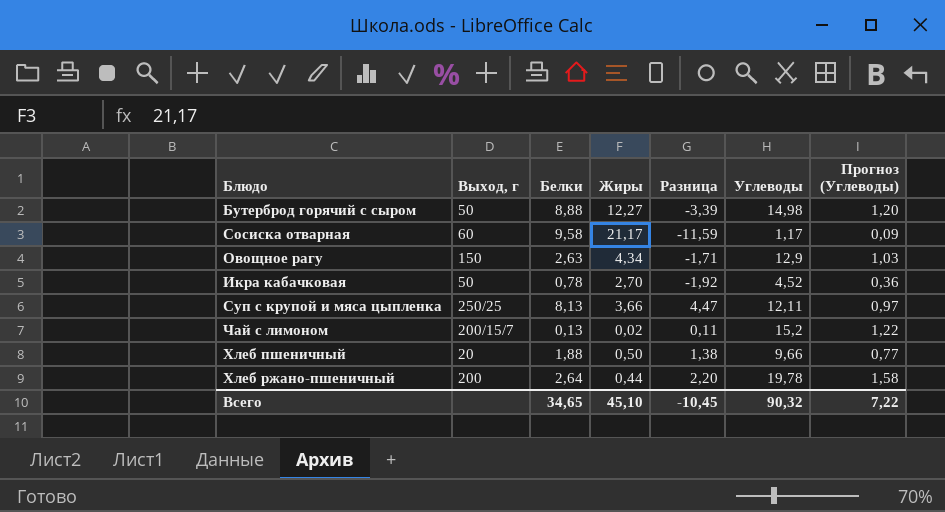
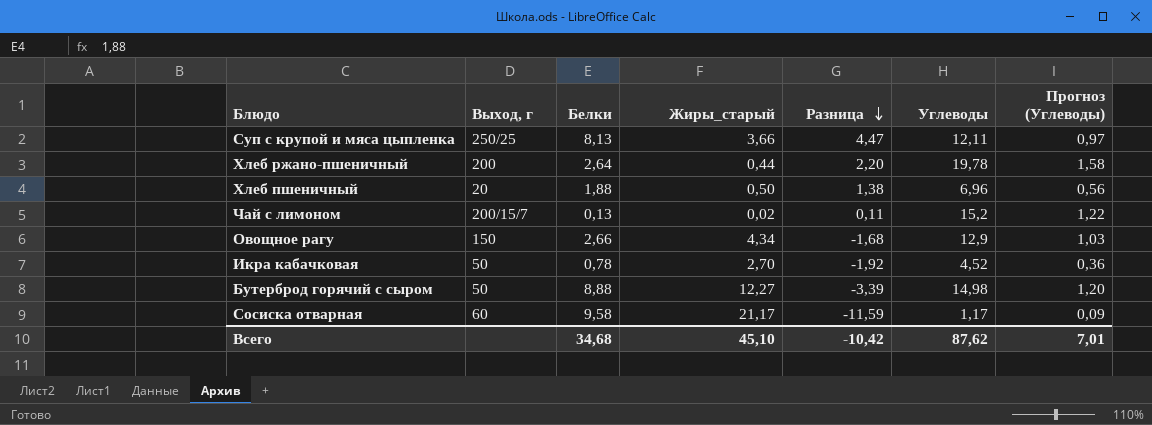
row order: none -> Разница descending
column name: Жиры -> Жиры_старый
Хлеб пшеничный | Углеводы: 9,66 -> 6,96
Хлеб пшеничный | Прогноз (Углеводы): 0,77 -> 0,56
Овощное рагу | Белки: 2,63 -> 2,66
Овощное рагу | Разница: -1,71 -> -1,68
Всего | Белки: 34,65 -> 34,68
Всего | Разница: -10,45 -> -10,42
Всего | Углеводы: 90,32 -> 87,62
Всего | Прогноз (Углеводы): 7,22 -> 7,01

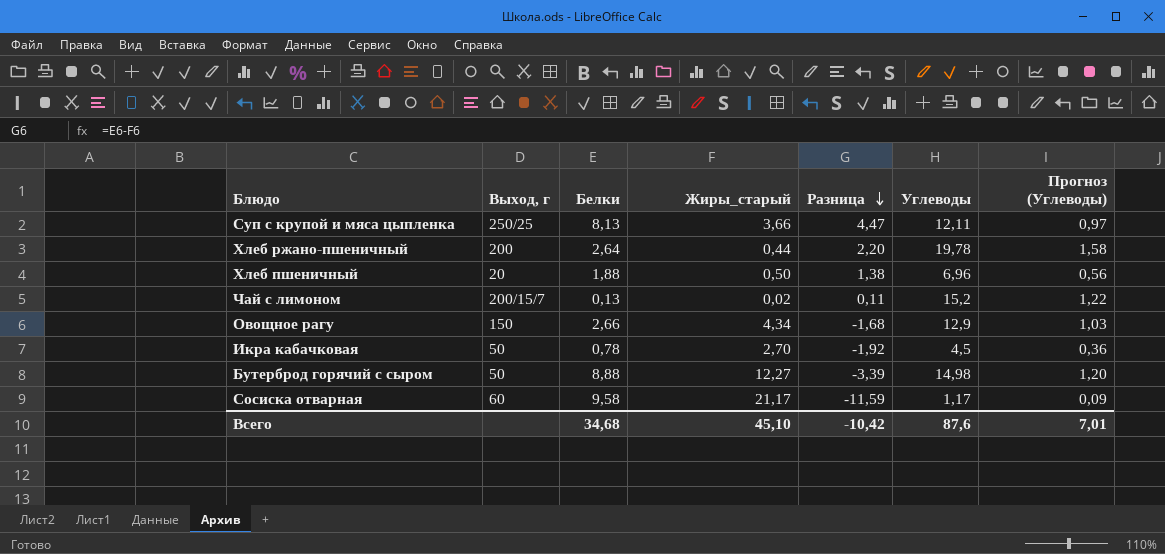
Икра кабачковая | Углеводы: 4,52 -> 4,5
Всего | Углеводы: 87,62 -> 87,6

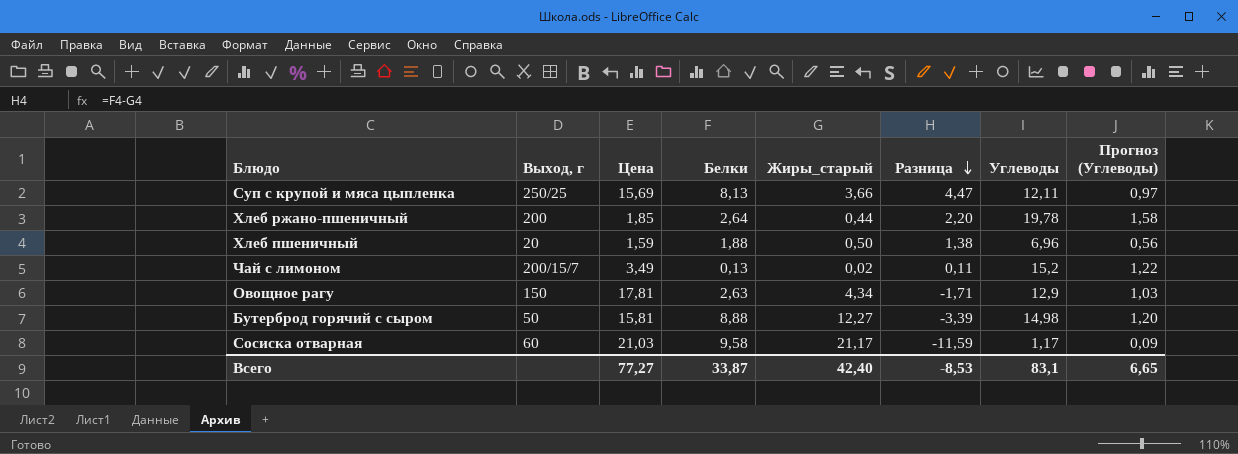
column Цена | position: none -> 3
row Икра кабачковая: 50 | 0,78 | 2,70 | -1,92 | 4,5 | 0,36 -> none
Овощное рагу | Белки: 2,66 -> 2,63
Овощное рагу | Разница: -1,68 -> -1,71
Всего | Белки: 34,68 -> 33,87
Всего | Жиры_старый: 45,10 -> 42,40
Всего | Разница: -10,42 -> -8,53
Всего | Углеводы: 87,6 -> 83,1
Всего | Прогноз (Углеводы): 7,01 -> 6,65

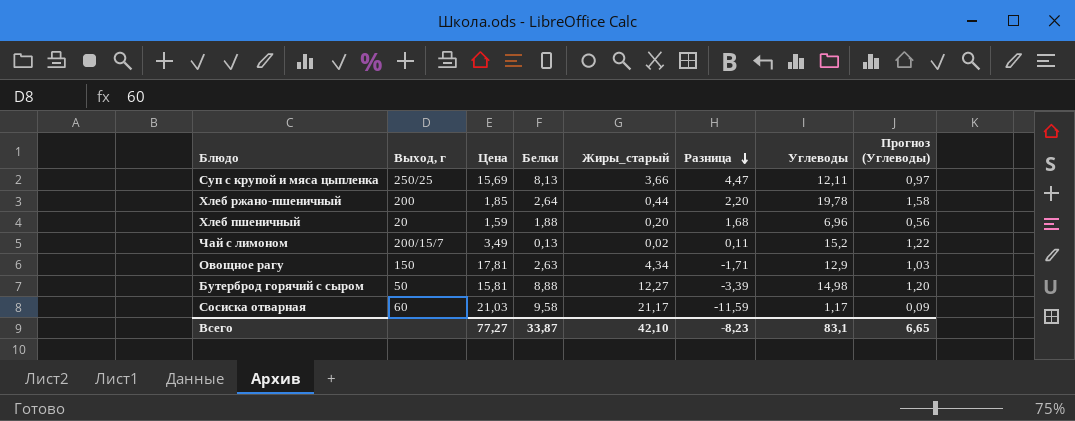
Хлеб пшеничный | Жиры_старый: 0,50 -> 0,20
Хлеб пшеничный | Разница: 1,38 -> 1,68
Всего | Жиры_старый: 42,40 -> 42,10
Всего | Разница: -8,53 -> -8,23

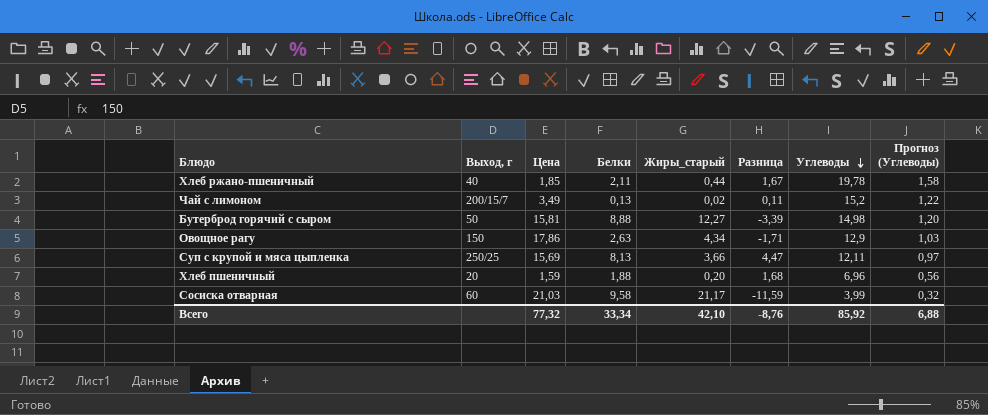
row order: Разница descending -> Углеводы descending
Хлеб ржано-пшеничный | Выход, г: 200 -> 40
Хлеб ржано-пшеничный | Белки: 2,64 -> 2,11
Хлеб ржано-пшеничный | Разница: 2,20 -> 1,67
Овощное рагу | Цена: 17,81 -> 17,86
Сосиска отварная | Углеводы: 1,17 -> 3,99
Сосиска отварная | Прогноз (Углеводы): 0,09 -> 0,32
Всего | Цена: 77,27 -> 77,32
Всего | Белки: 33,87 -> 33,34
Всего | Разница: -8,23 -> -8,76
Всего | Углеводы: 83,1 -> 85,92
Всего | Прогноз (Углеводы): 6,65 -> 6,88

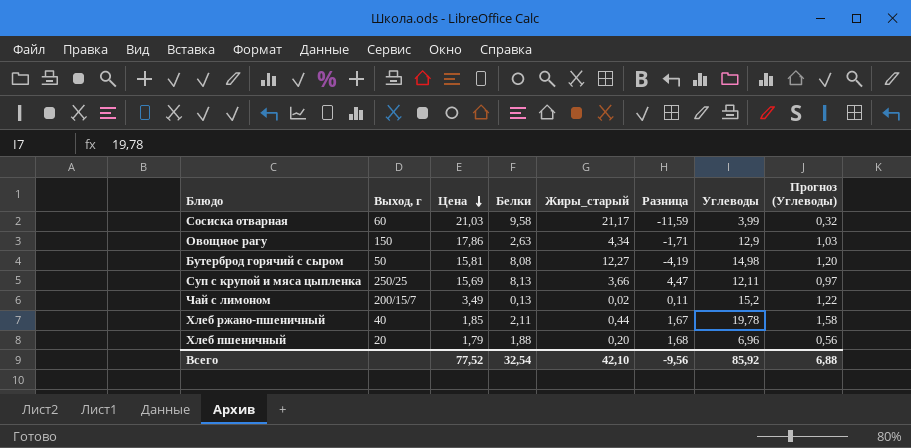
row order: Углеводы descending -> Цена descending
Бутерброд горячий с сыром | Белки: 8,88 -> 8,08
Бутерброд горячий с сыром | Разница: -3,39 -> -4,19
Хлеб пшеничный | Цена: 1,59 -> 1,79
Всего | Цена: 77,32 -> 77,52
Всего | Белки: 33,34 -> 32,54
Всего | Разница: -8,76 -> -9,56

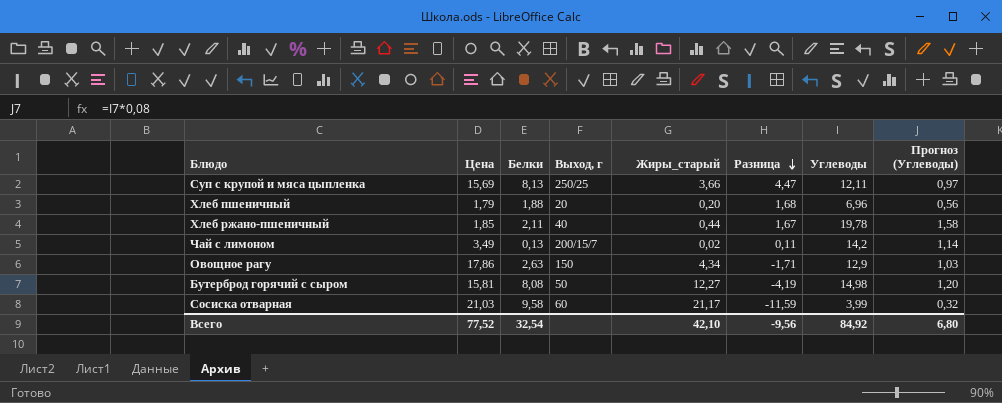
row order: Цена descending -> Разница descending
column Выход, г | position: 2 -> 4
Чай с лимоном | Углеводы: 15,2 -> 14,2
Чай с лимоном | Прогноз (Углеводы): 1,22 -> 1,14
Всего | Углеводы: 85,92 -> 84,92
Всего | Прогноз (Углеводы): 6,88 -> 6,80

